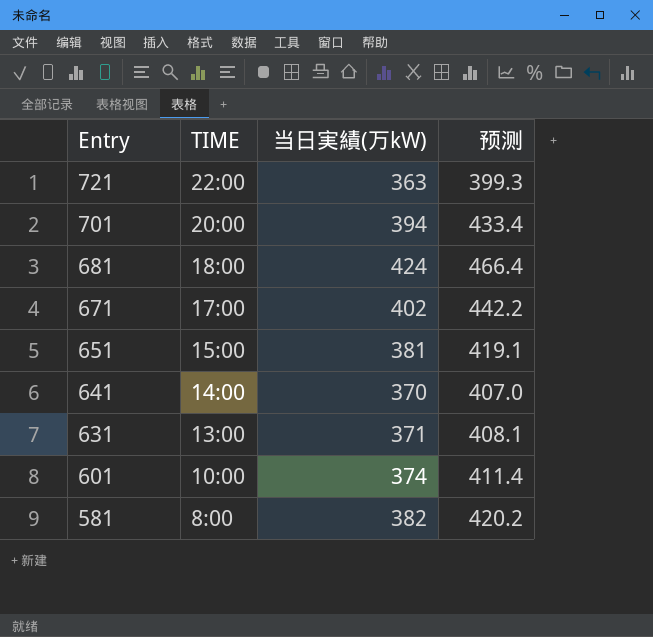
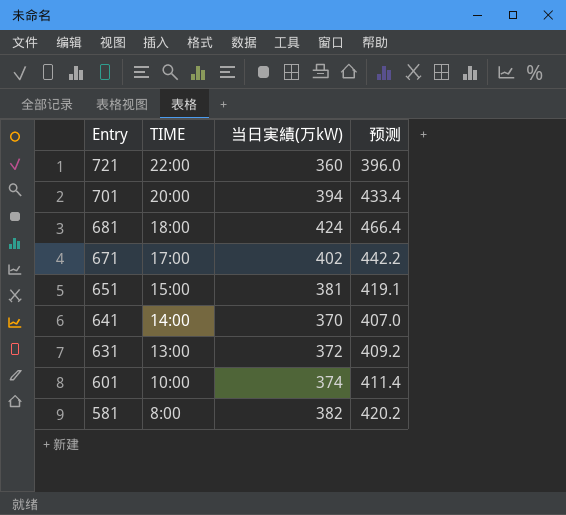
721 | 当日実績(万kW): 363 -> 360
721 | 预测: 399.3 -> 396.0
631 | 当日実績(万kW): 371 -> 372
631 | 预测: 408.1 -> 409.2

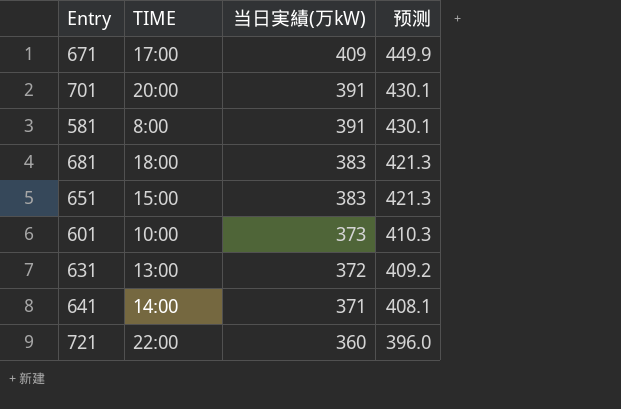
row order: Entry descending -> 当日実績(万kW) descending
671 | 当日実績(万kW): 402 -> 409
671 | 预测: 442.2 -> 449.9
701 | 当日実績(万kW): 394 -> 391
701 | 预测: 433.4 -> 430.1
581 | 当日実績(万kW): 382 -> 391
581 | 预测: 420.2 -> 430.1
681 | 当日実績(万kW): 424 -> 383
681 | 预测: 466.4 -> 421.3
651 | 当日実績(万kW): 381 -> 383
651 | 预测: 419.1 -> 421.3
601 | 当日実績(万kW): 374 -> 373
601 | 预测: 411.4 -> 410.3
641 | 当日実績(万kW): 370 -> 371
641 | 预测: 407.0 -> 408.1

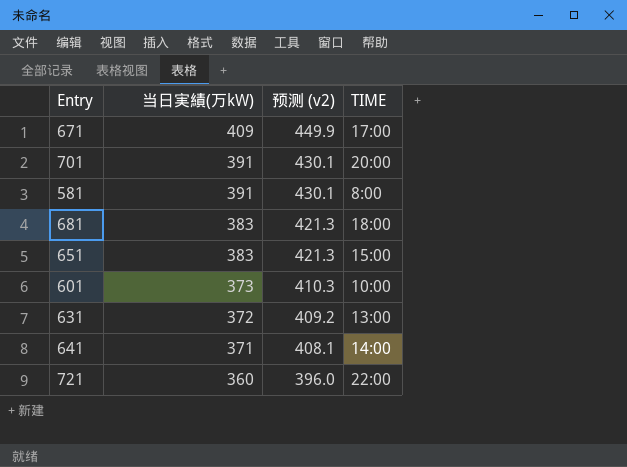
column name: 预测 -> 预测 (v2)
column TIME | position: 2 -> 4

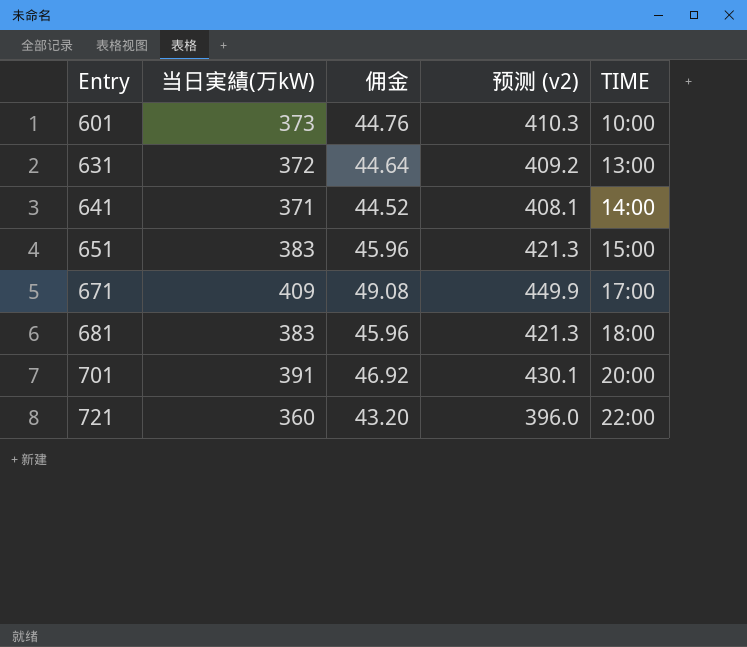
row order: 当日実績(万kW) descending -> Entry ascending
column 佣金 | formula: none -> [当日実績(万kW)] * 0.12
row 581: 391 | 430.1 | 8:00 -> none

